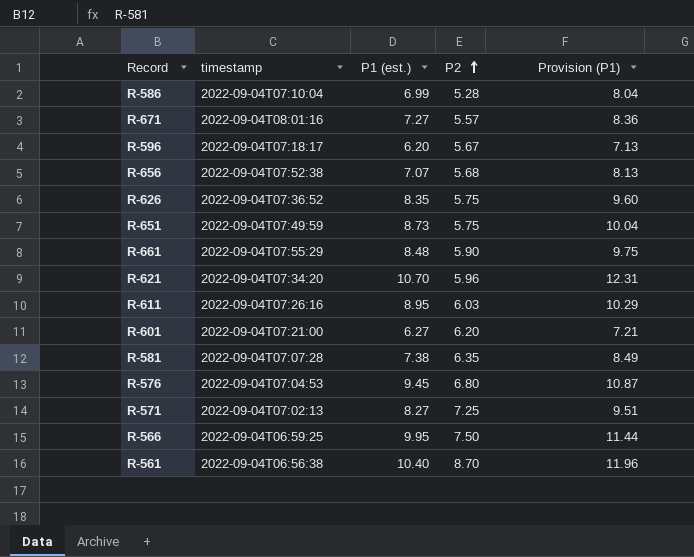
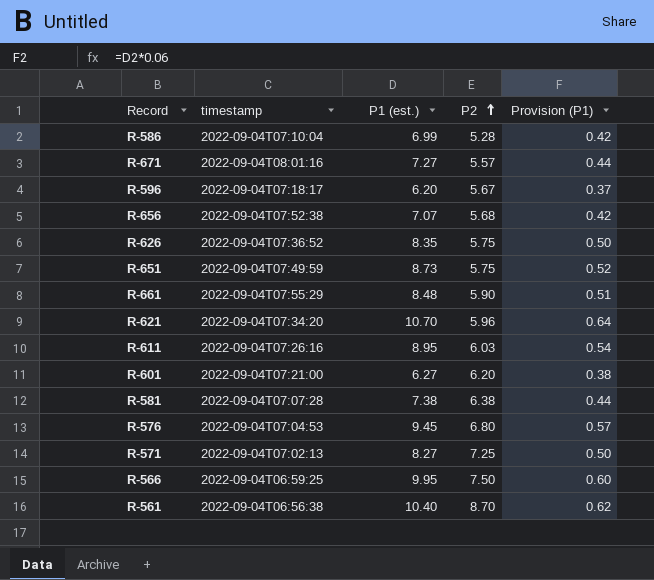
column Provision (P1) | formula: [P1 (est.)] * 1.15 -> [P1 (est.)] * 0.06
R-581 | P2: 6.35 -> 6.38

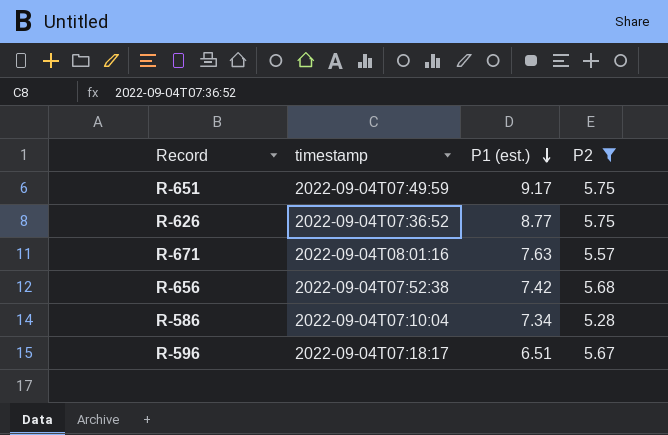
filter: none -> P2 <= 5.75
row order: P2 ascending -> P1 (est.) descending
column Provision (P1) | formula: [P1 (est.)] * 0.06 -> none
R-651 | P1 (est.): 8.73 -> 9.17
R-626 | P1 (est.): 8.35 -> 8.77
R-671 | P1 (est.): 7.27 -> 7.63
R-656 | P1 (est.): 7.07 -> 7.42
R-586 | P1 (est.): 6.99 -> 7.34
R-596 | P1 (est.): 6.20 -> 6.51

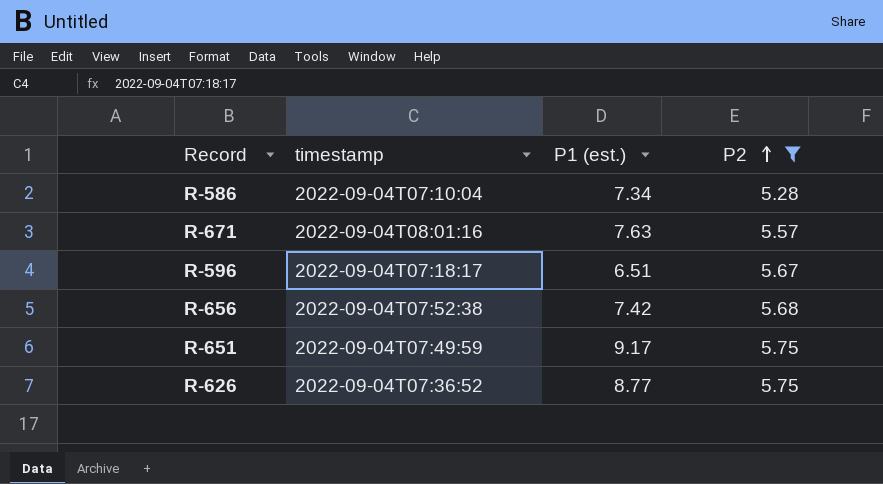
row order: P1 (est.) descending -> P2 ascending

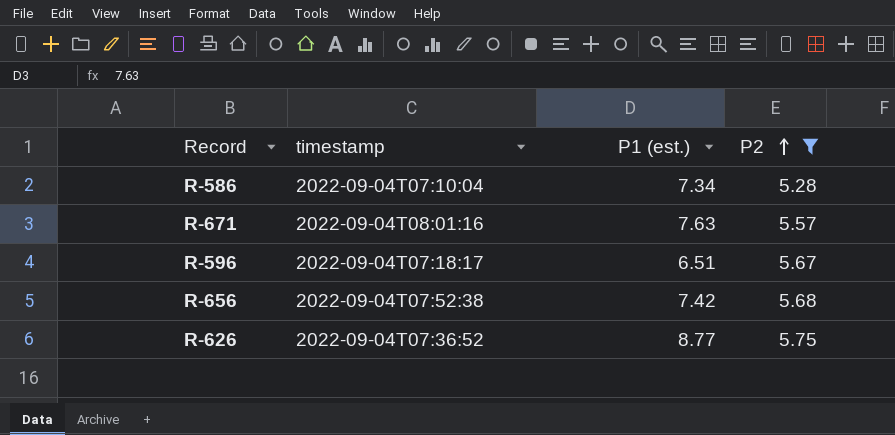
row R-651: 2022-09-04T07:49:59 | 9.17 | 5.75 -> none

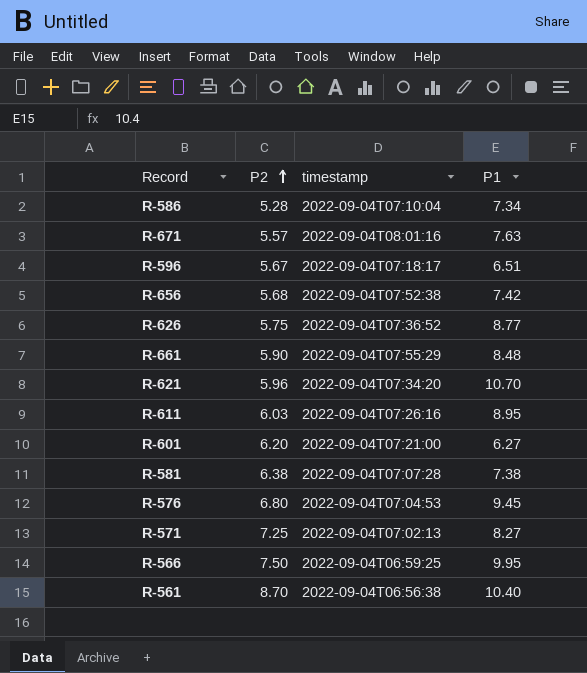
filter: P2 <= 5.75 -> none
column P2 | position: 4 -> 2
column name: P1 (est.) -> P1

